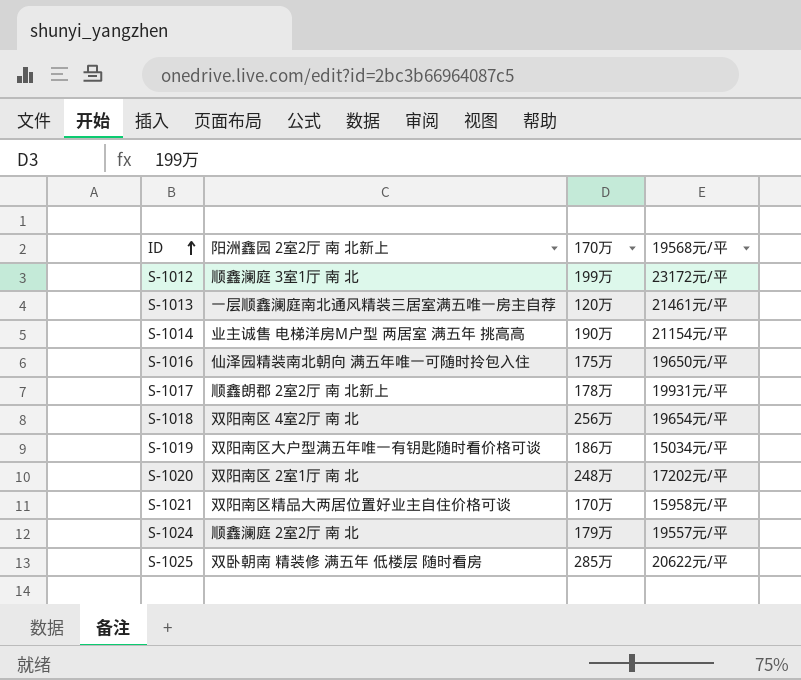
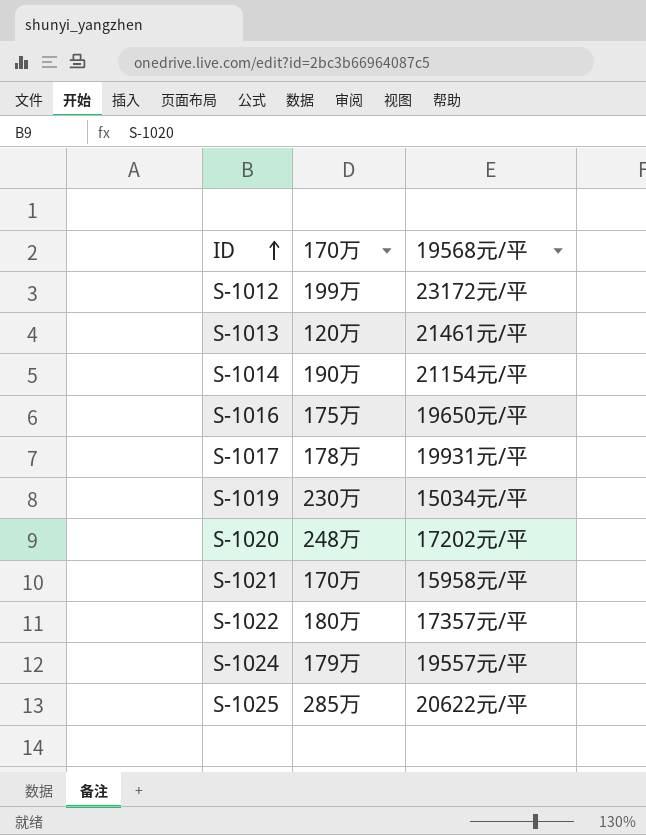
column 阳洲鑫园 2室2厅 南 北新上 | position: 2 -> none
row S-1018: 双阳南区 4室2厅 南 北 | 256万 | 19654元/平 -> none
S-1019 | 170万: 186万 -> 230万
row S-1022: none -> 180万 | 17357元/平

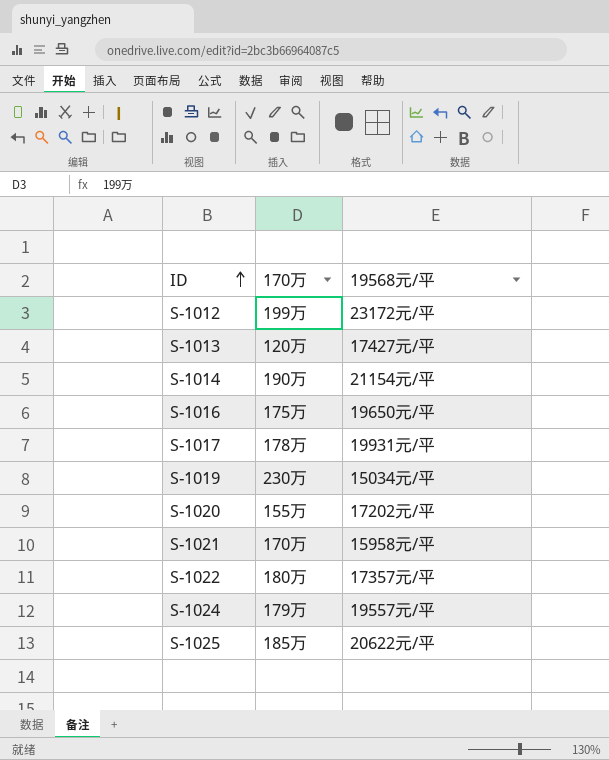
S-1013 | 19568元/平: 21461元/平 -> 17427元/平
S-1020 | 170万: 248万 -> 155万
S-1025 | 170万: 285万 -> 185万

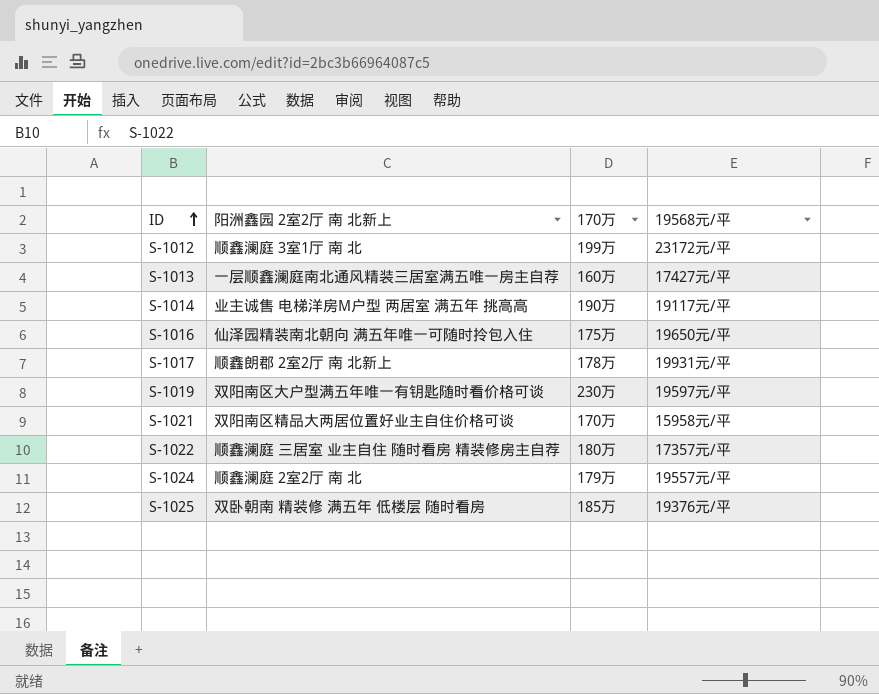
column 阳洲鑫园 2室2厅 南 北新上 | position: none -> 2
row S-1020: 155万 | 17202元/平 -> none
S-1013 | 170万: 120万 -> 160万
S-1014 | 19568元/平: 21154元/平 -> 19117元/平
S-1019 | 19568元/平: 15034元/平 -> 19597元/平
S-1025 | 19568元/平: 20622元/平 -> 19376元/平

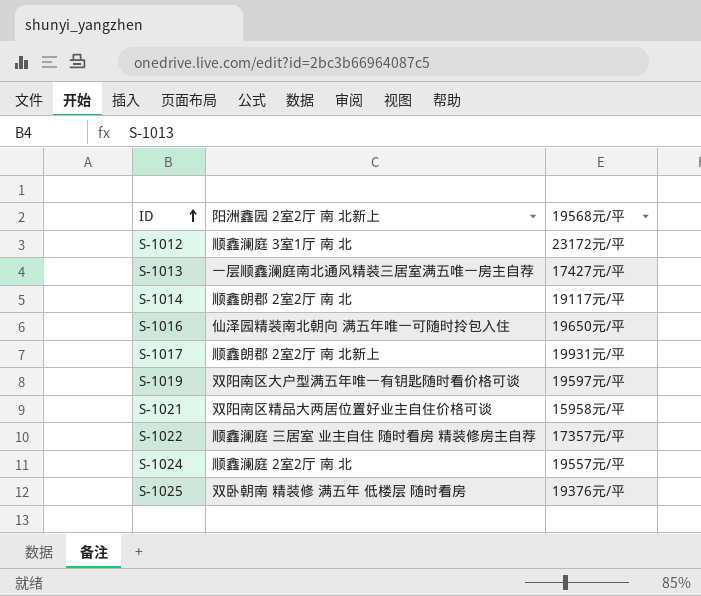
column 170万 | position: 3 -> none
S-1014 | 阳洲鑫园 2室2厅 南 北新上: 业主诚售 电梯洋房M户型 两居室 满五年 挑高高 -> 顺鑫朗郡 2室2厅 南 北

